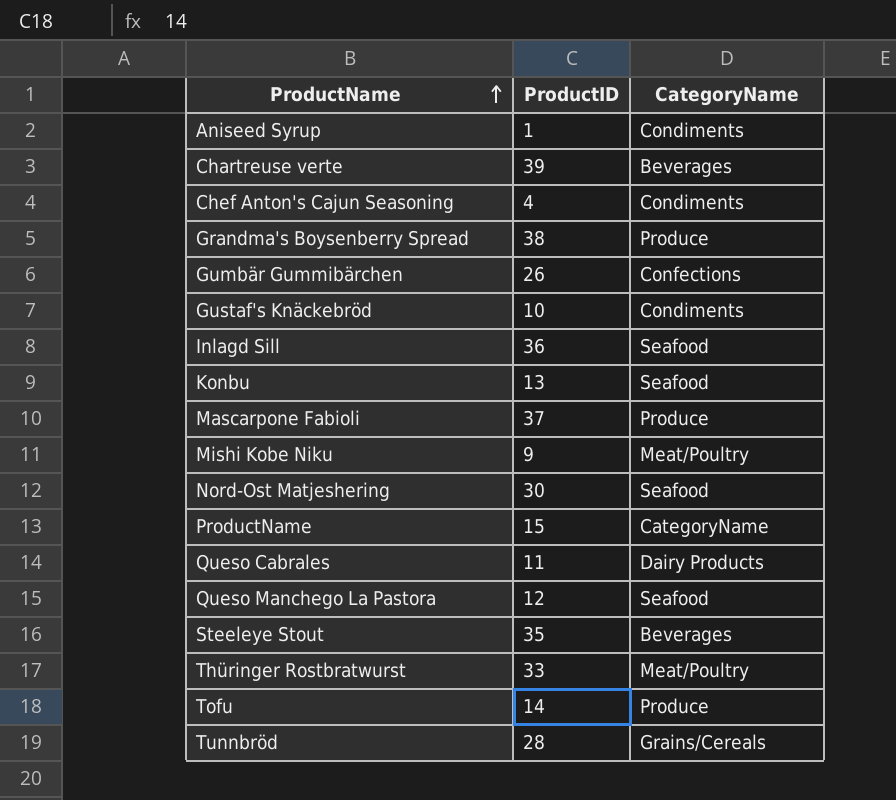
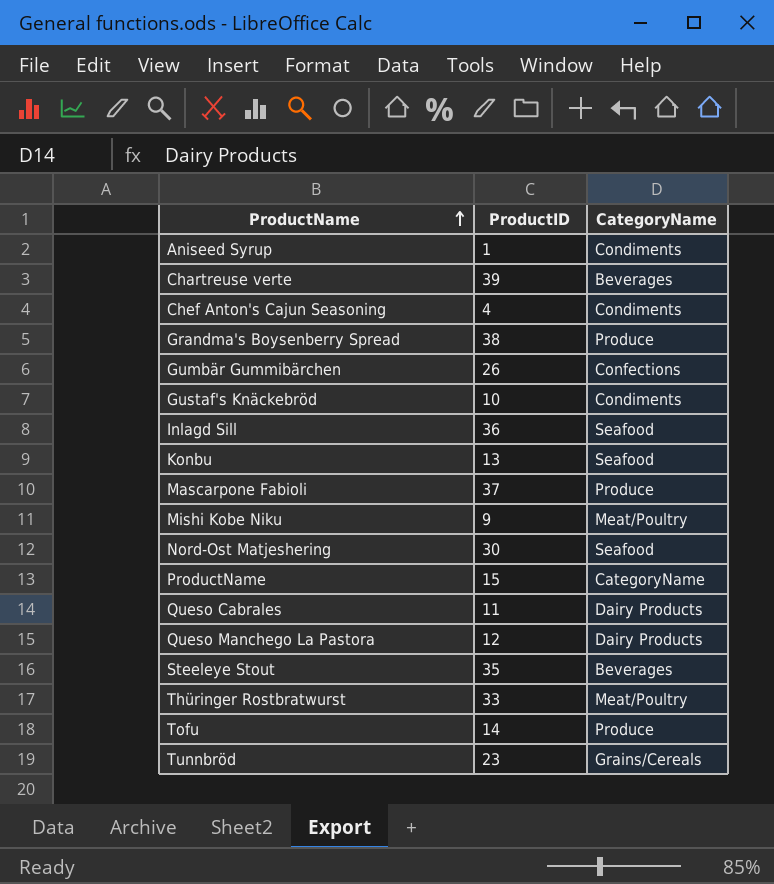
Queso Manchego La Pastora | CategoryName: Seafood -> Dairy Products
Tunnbröd | ProductID: 28 -> 23

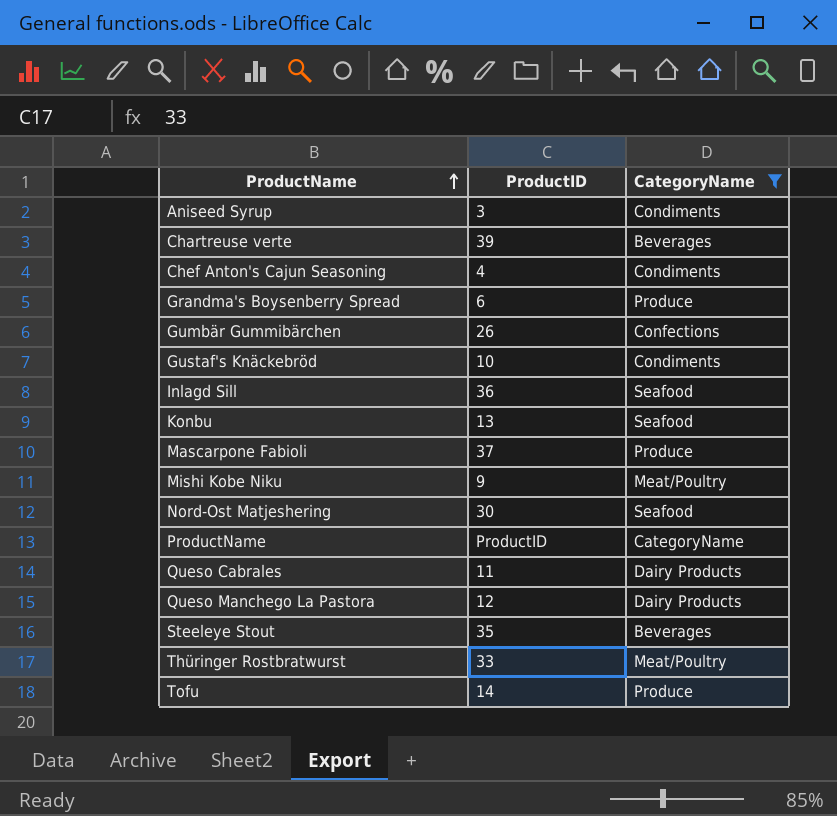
filter: none -> CategoryName != Grains/Cereals
Aniseed Syrup | ProductID: 1 -> 3
Grandma's Boysenberry Spread | ProductID: 38 -> 6
ProductName | ProductID: 15 -> ProductID

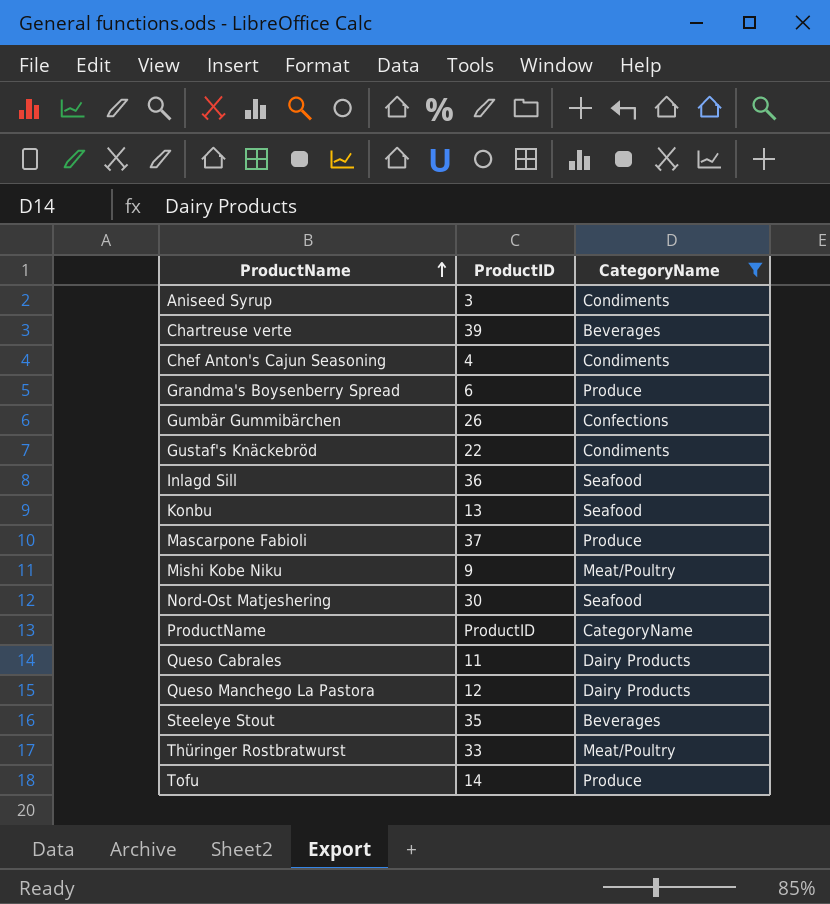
Gustaf's Knäckebröd | ProductID: 10 -> 22

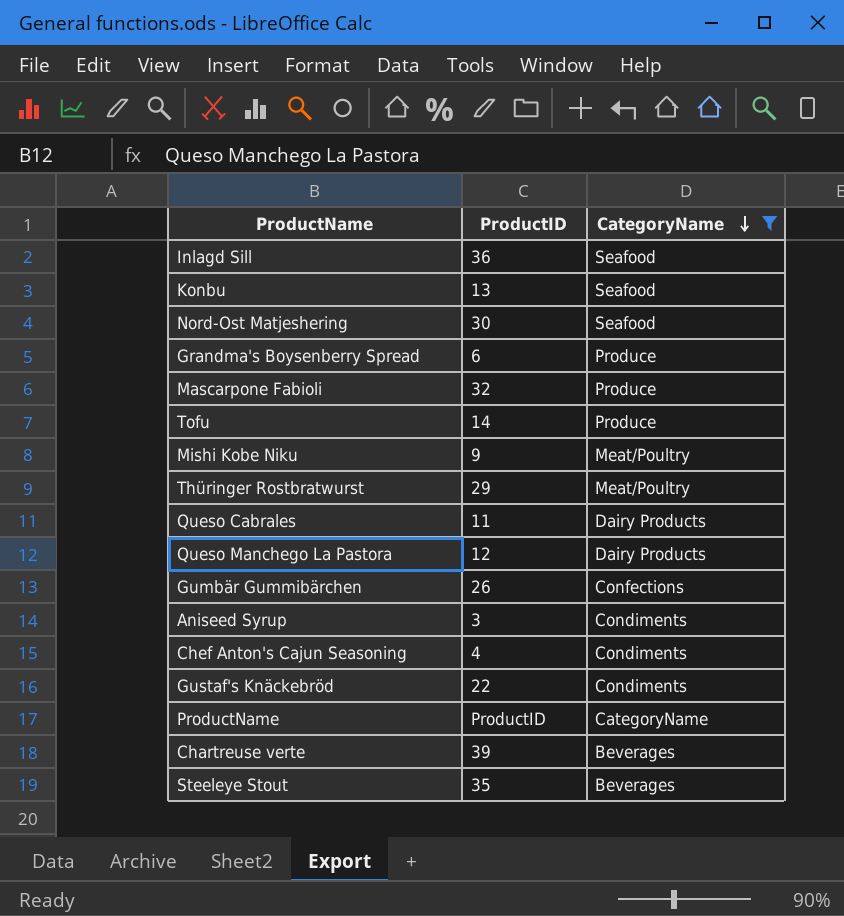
row order: ProductName ascending -> CategoryName descending
Mascarpone Fabioli | ProductID: 37 -> 32
Thüringer Rostbratwurst | ProductID: 33 -> 29

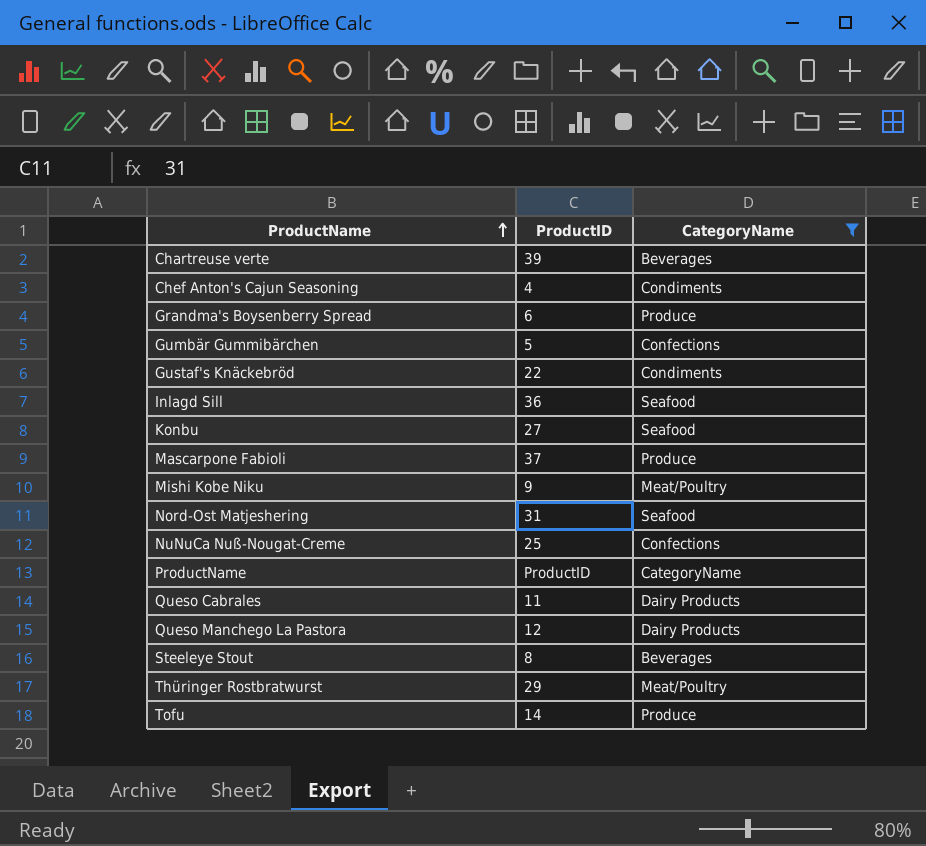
row order: CategoryName descending -> ProductName ascending
row Aniseed Syrup: 3 | Condiments -> none
Gumbär Gummibärchen | ProductID: 26 -> 5
Konbu | ProductID: 13 -> 27
Mascarpone Fabioli | ProductID: 32 -> 37
Nord-Ost Matjeshering | ProductID: 30 -> 31
row NuNuCa Nuß-Nougat-Creme: none -> 25 | Confections
Steeleye Stout | ProductID: 35 -> 8

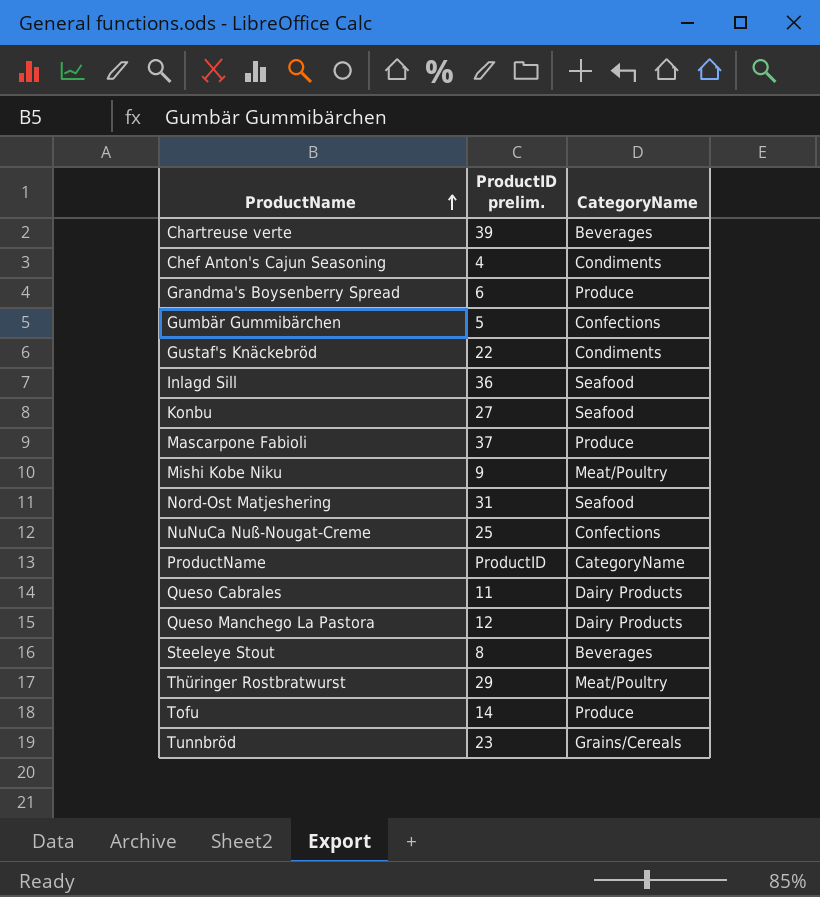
filter: CategoryName != Grains/Cereals -> none
column name: ProductID -> ProductID prelim.

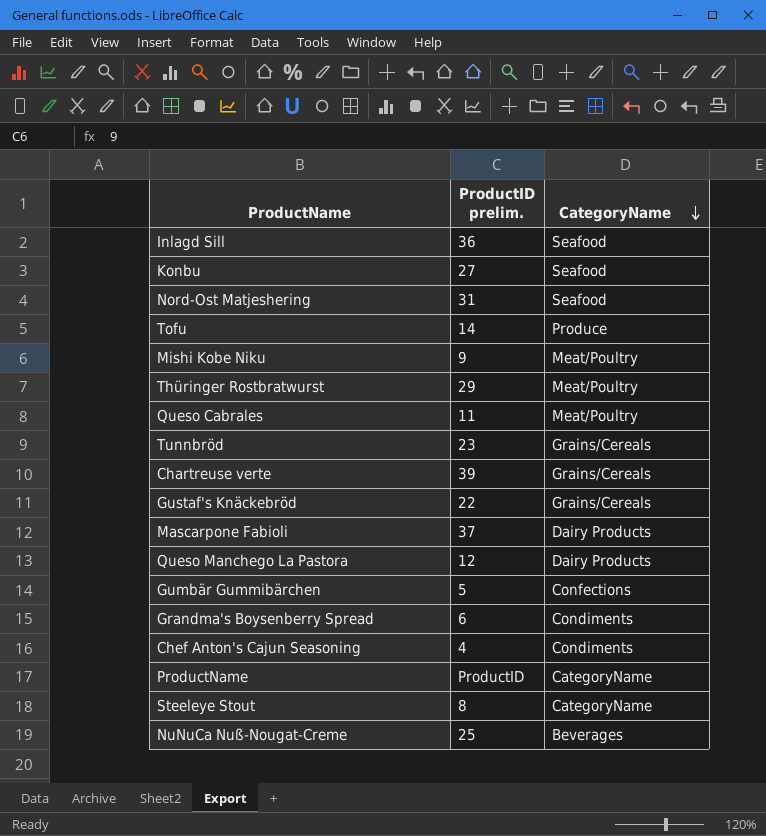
row order: ProductName ascending -> CategoryName descending
Queso Cabrales | CategoryName: Dairy Products -> Meat/Poultry
Chartreuse verte | CategoryName: Beverages -> Grains/Cereals
Gustaf's Knäckebröd | CategoryName: Condiments -> Grains/Cereals
Mascarpone Fabioli | CategoryName: Produce -> Dairy Products
Grandma's Boysenberry Spread | CategoryName: Produce -> Condiments
Steeleye Stout | CategoryName: Beverages -> CategoryName
NuNuCa Nuß-Nougat-Creme | CategoryName: Confections -> Beverages

